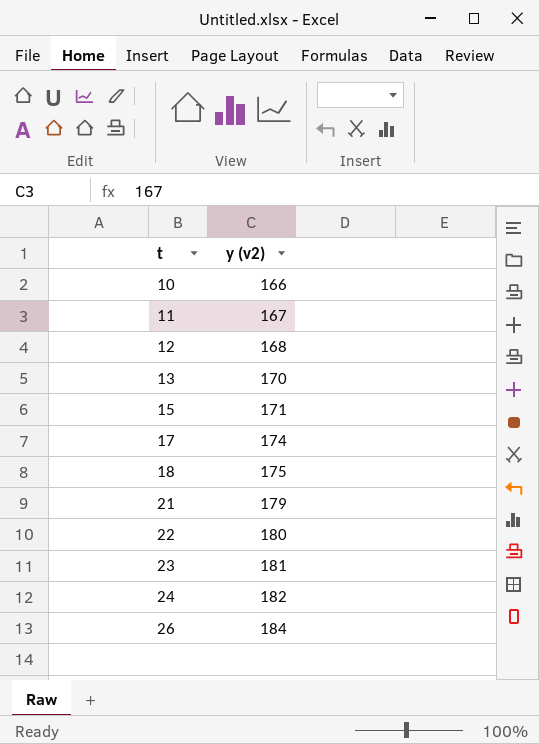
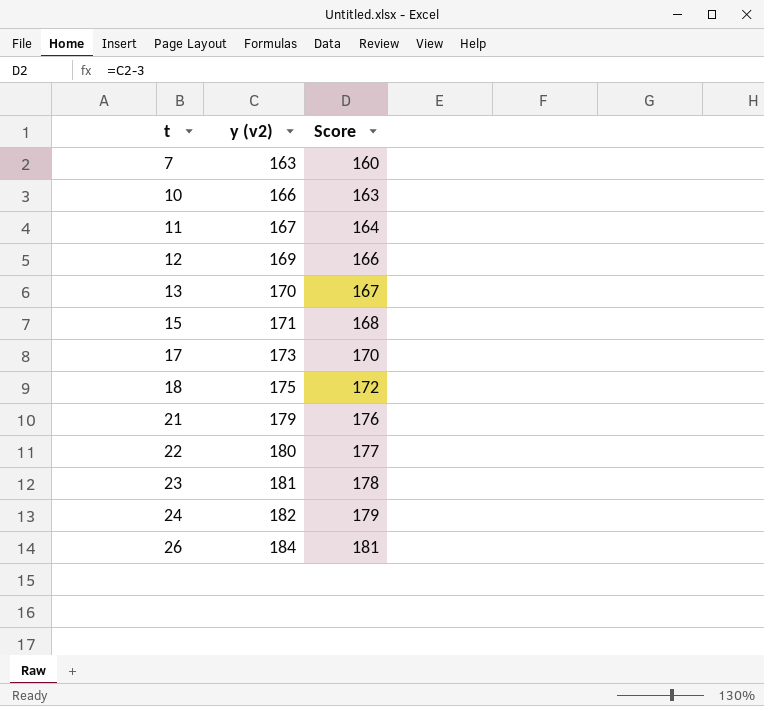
column Score | formula: none -> [y (v2)] - 3
row 7: none -> 163 | 160
12 | y (v2): 168 -> 169
17 | y (v2): 174 -> 173

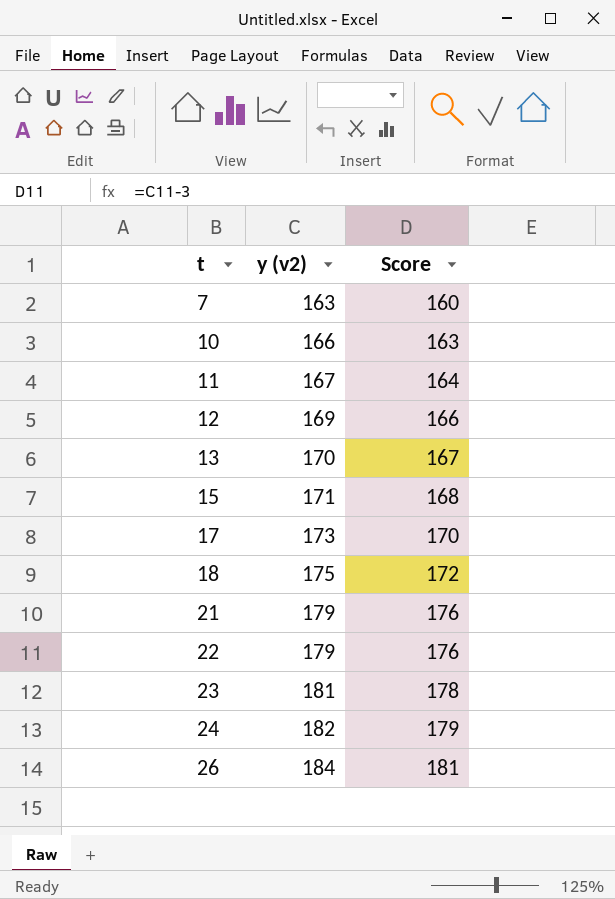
22 | y (v2): 180 -> 179
22 | Score: 177 -> 176

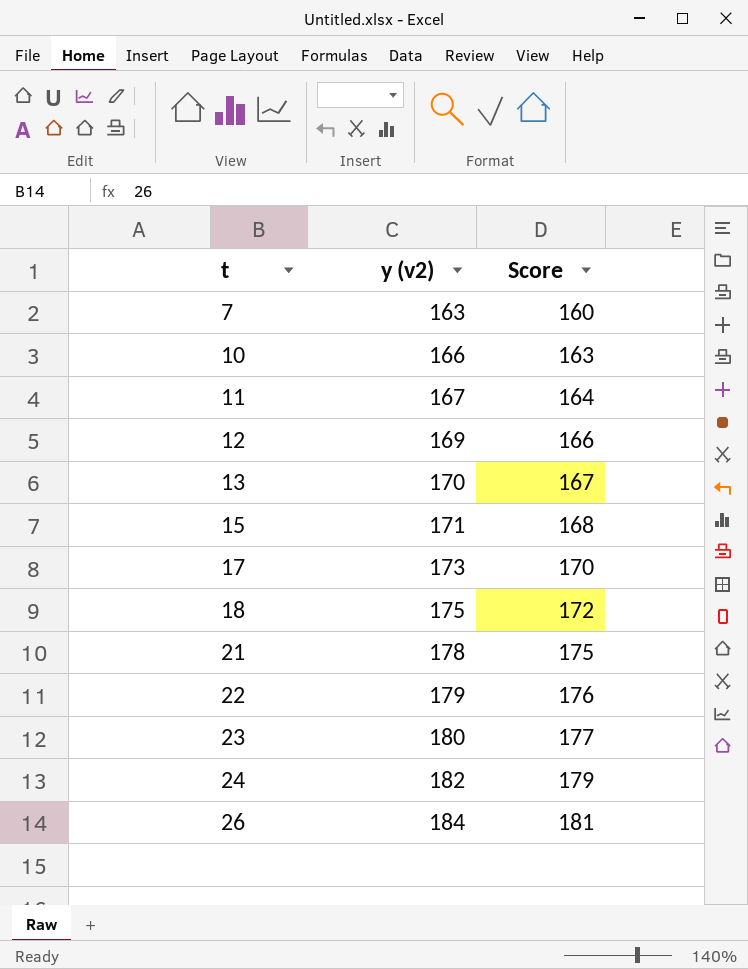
21 | y (v2): 179 -> 178
21 | Score: 176 -> 175
23 | y (v2): 181 -> 180
23 | Score: 178 -> 177

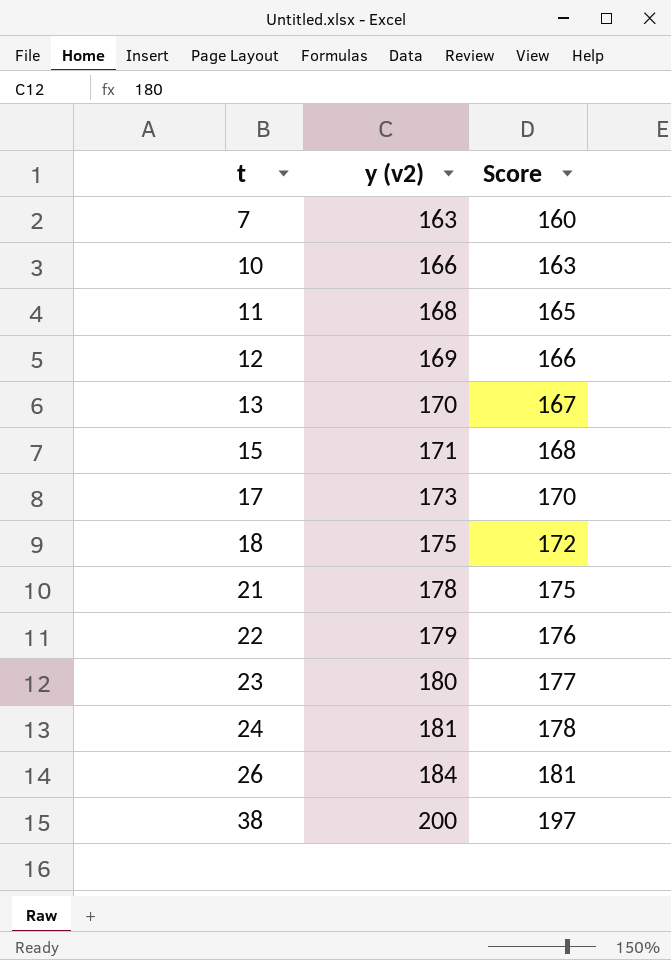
11 | y (v2): 167 -> 168
11 | Score: 164 -> 165
24 | y (v2): 182 -> 181
24 | Score: 179 -> 178
row 38: none -> 200 | 197

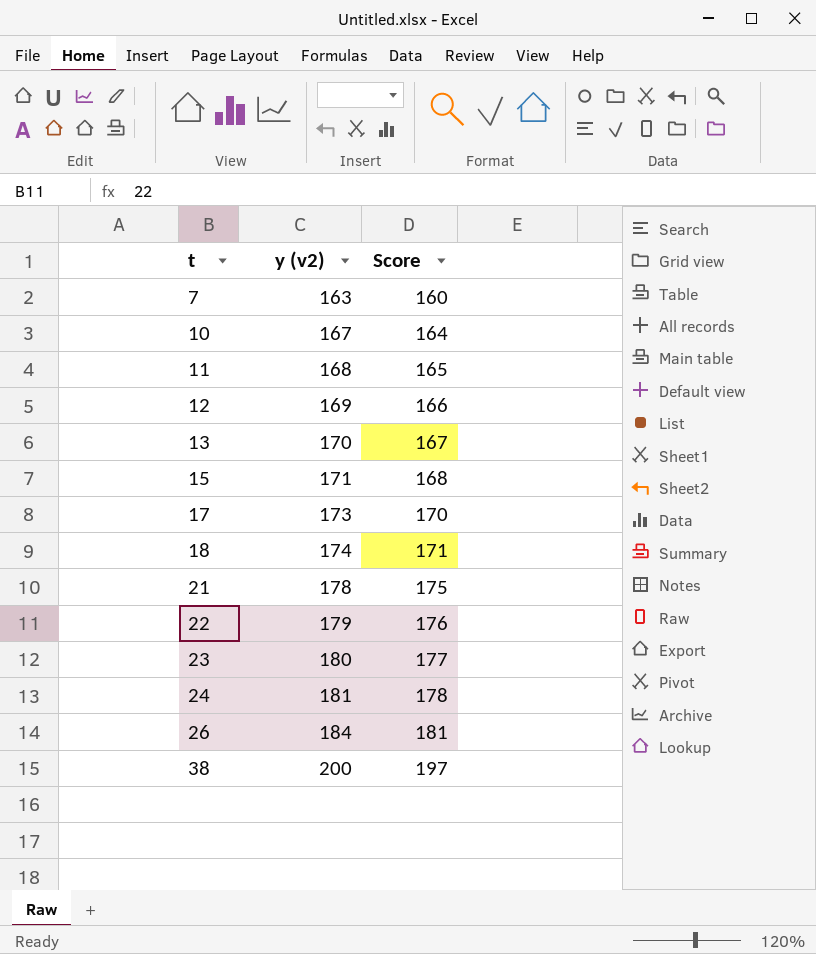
10 | y (v2): 166 -> 167
10 | Score: 163 -> 164
18 | y (v2): 175 -> 174
18 | Score: 172 -> 171

